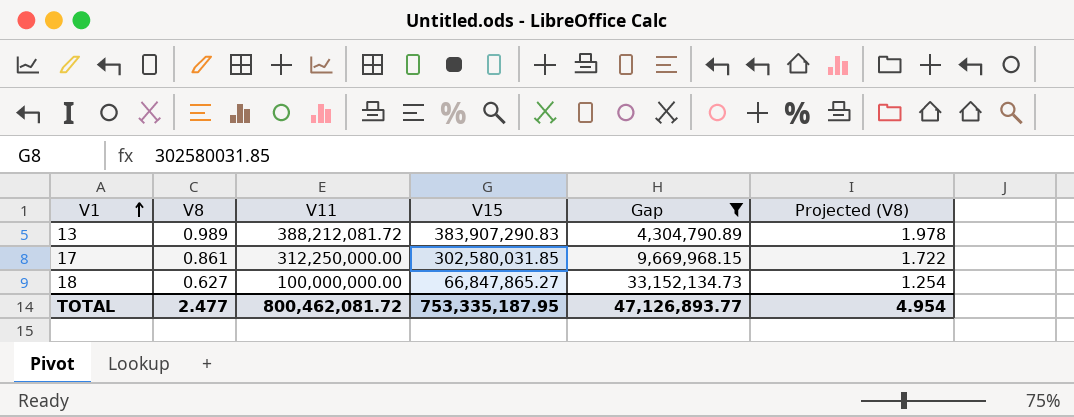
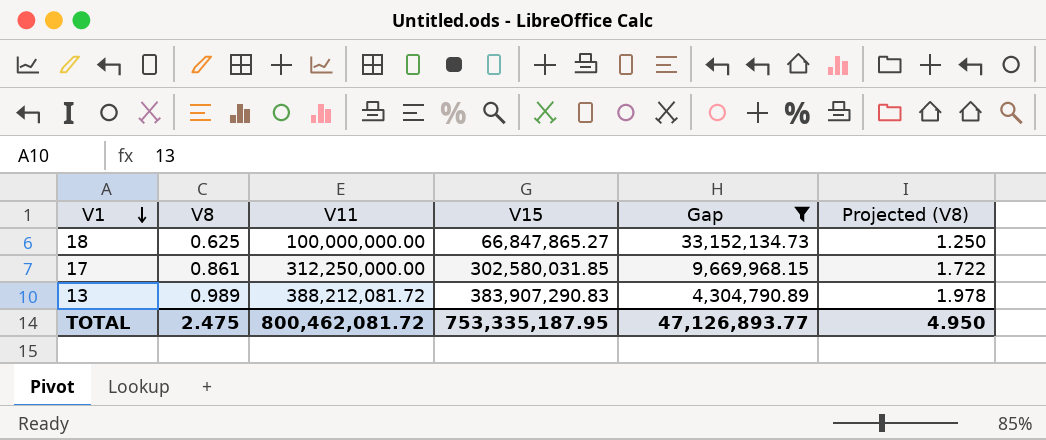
row order: V1 ascending -> V1 descending
18 | V8: 0.627 -> 0.625
18 | Projected (V8): 1.254 -> 1.250
TOTAL | V8: 2.477 -> 2.475
TOTAL | Projected (V8): 4.954 -> 4.950

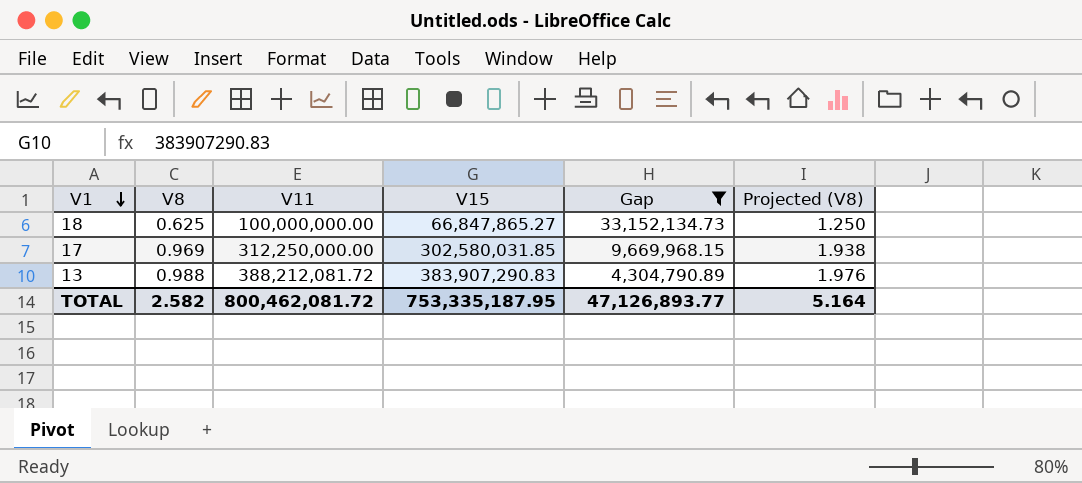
17 | V8: 0.861 -> 0.969
17 | Projected (V8): 1.722 -> 1.938
13 | V8: 0.989 -> 0.988
13 | Projected (V8): 1.978 -> 1.976
TOTAL | V8: 2.475 -> 2.582
TOTAL | Projected (V8): 4.950 -> 5.164

